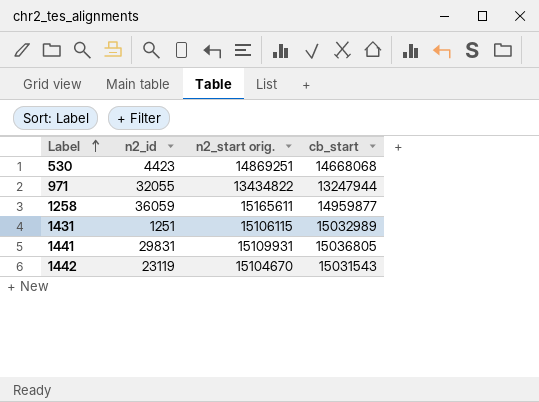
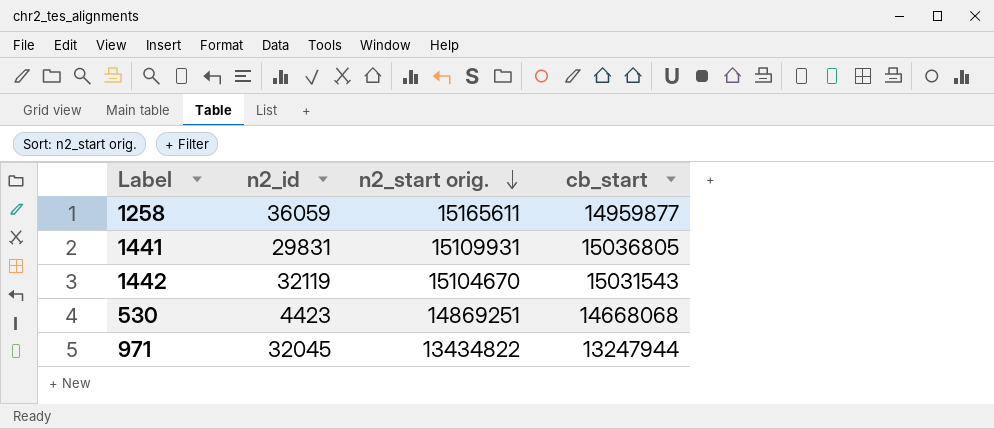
row order: Label ascending -> n2_start orig. descending
row 1431: 1251 | 15106115 | 15032989 -> none
1442 | n2_id: 23119 -> 32119
971 | n2_id: 32055 -> 32045

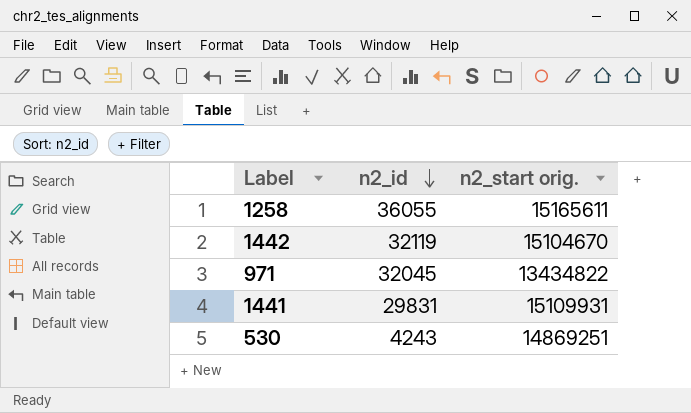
row order: n2_start orig. descending -> n2_id descending
column cb_start | position: 4 -> none
1258 | n2_id: 36059 -> 36055
530 | n2_id: 4423 -> 4243

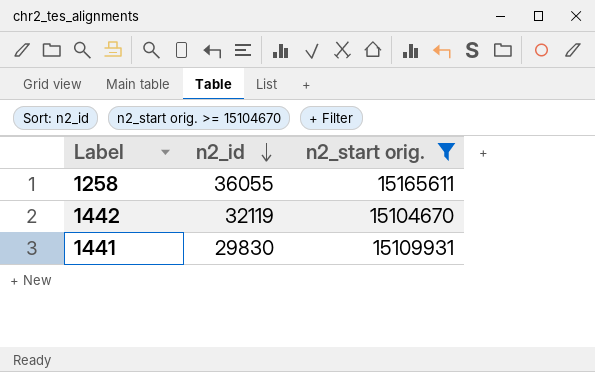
filter: none -> n2_start orig. >= 15104670
1441 | n2_id: 29831 -> 29830

